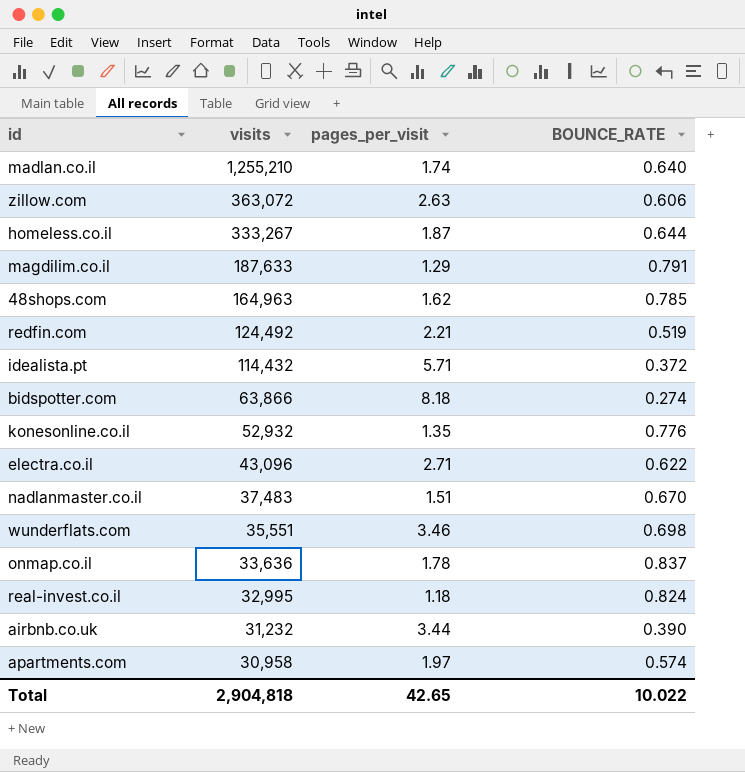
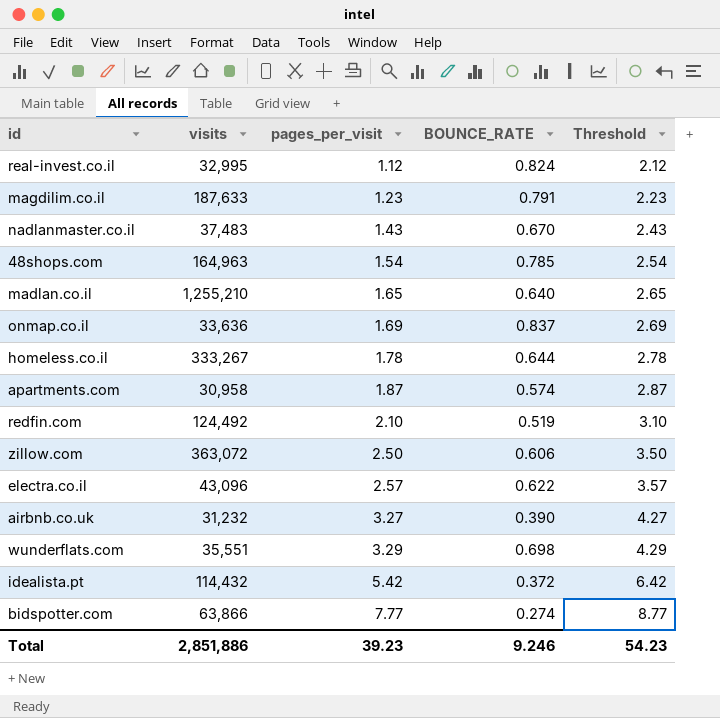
row order: visits descending -> pages_per_visit ascending
column Threshold | formula: none -> [pages_per_visit] + 1
row konesonline.co.il: 52,932 | 1.35 | 0.776 -> none
real-invest.co.il | pages_per_visit: 1.18 -> 1.12
magdilim.co.il | pages_per_visit: 1.29 -> 1.23
nadlanmaster.co.il | pages_per_visit: 1.51 -> 1.43
48shops.com | pages_per_visit: 1.62 -> 1.54
madlan.co.il | pages_per_visit: 1.74 -> 1.65
onmap.co.il | pages_per_visit: 1.78 -> 1.69
homeless.co.il | pages_per_visit: 1.87 -> 1.78
apartments.com | pages_per_visit: 1.97 -> 1.87
redfin.com | pages_per_visit: 2.21 -> 2.10
zillow.com | pages_per_visit: 2.63 -> 2.50
electra.co.il | pages_per_visit: 2.71 -> 2.57
airbnb.co.uk | pages_per_visit: 3.44 -> 3.27
wunderflats.com | pages_per_visit: 3.46 -> 3.29
idealista.pt | pages_per_visit: 5.71 -> 5.42
bidspotter.com | pages_per_visit: 8.18 -> 7.77
Total | visits: 2,904,818 -> 2,851,886
Total | pages_per_visit: 42.65 -> 39.23
Total | BOUNCE_RATE: 10.022 -> 9.246

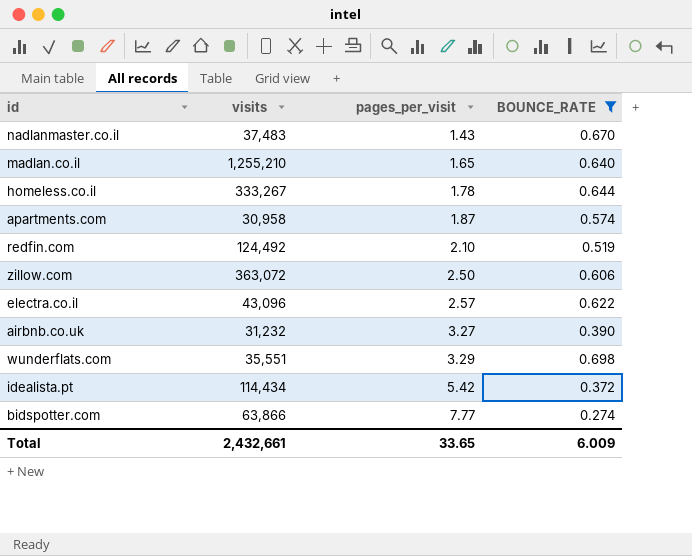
filter: none -> BOUNCE_RATE <= 0.698
column Threshold | formula: [pages_per_visit] + 1 -> none
idealista.pt | visits: 114,432 -> 114,434
Total | visits: 2,851,886 -> 2,432,661
Total | pages_per_visit: 39.23 -> 33.65
Total | BOUNCE_RATE: 9.246 -> 6.009

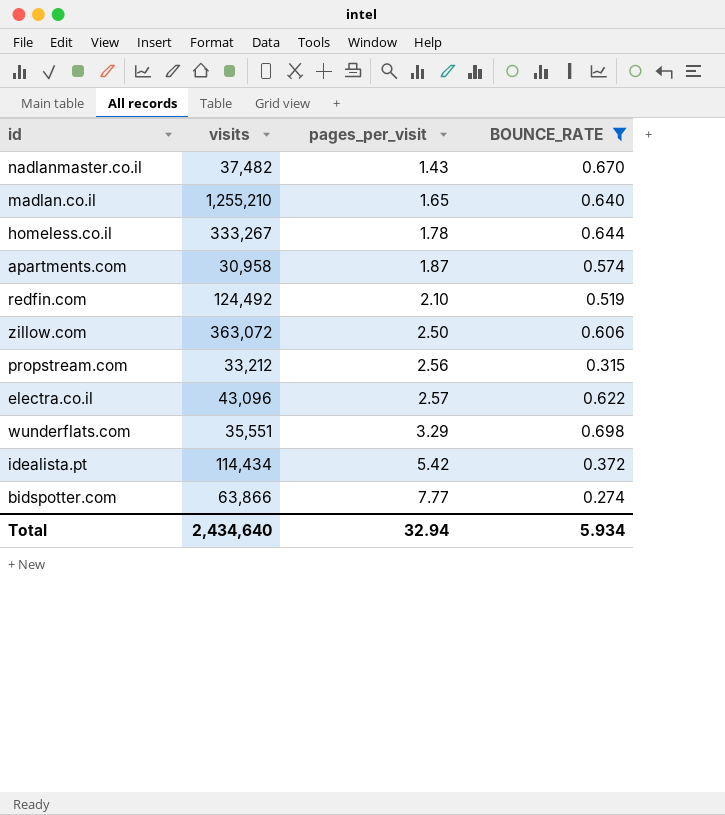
row airbnb.co.uk: 31,232 | 3.27 | 0.390 -> none
nadlanmaster.co.il | visits: 37,483 -> 37,482
row propstream.com: none -> 33,212 | 2.56 | 0.315
Total | visits: 2,432,661 -> 2,434,640
Total | pages_per_visit: 33.65 -> 32.94
Total | BOUNCE_RATE: 6.009 -> 5.934

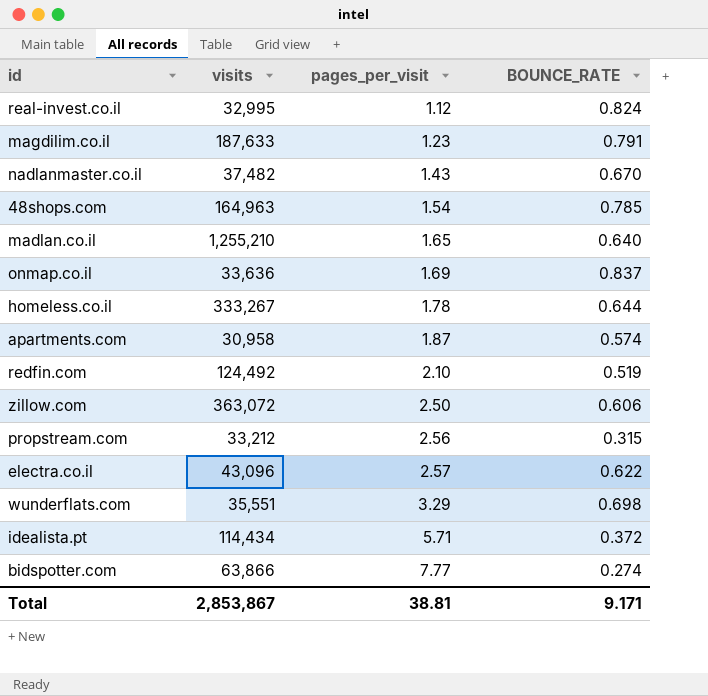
filter: BOUNCE_RATE <= 0.698 -> none
idealista.pt | pages_per_visit: 5.42 -> 5.71
Total | visits: 2,434,640 -> 2,853,867
Total | pages_per_visit: 32.94 -> 38.81
Total | BOUNCE_RATE: 5.934 -> 9.171

